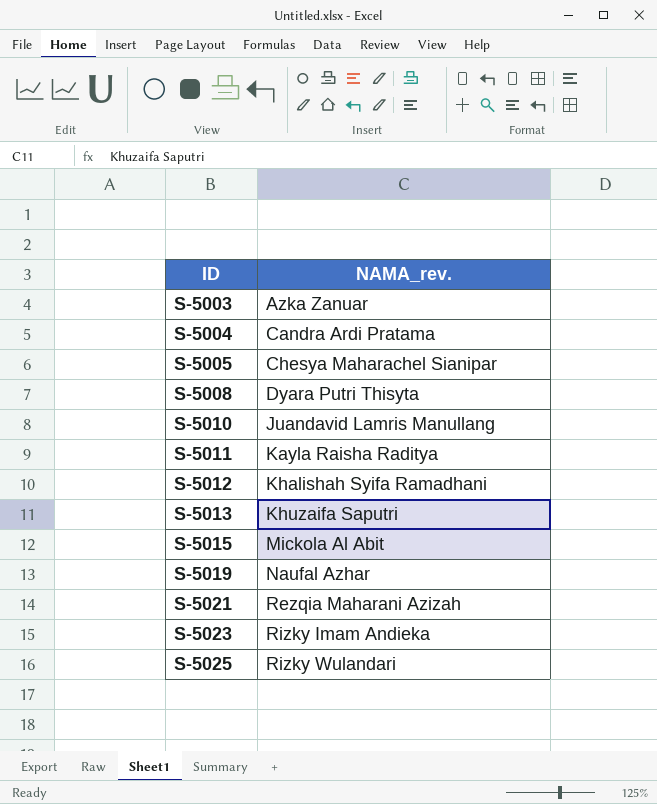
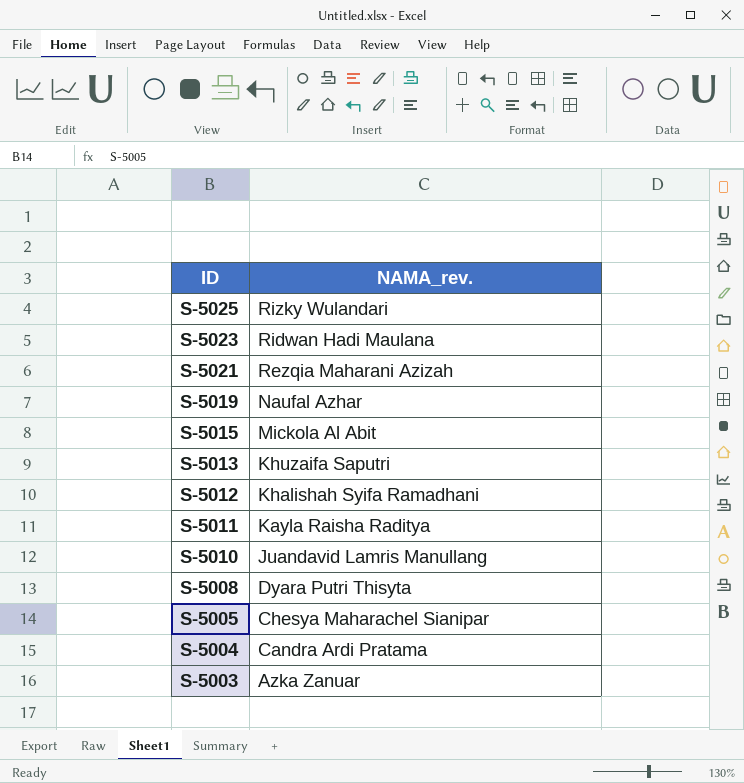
row order: ID ascending -> ID descending
S-5023 | NAMA_rev.: Rizky Imam Andieka -> Ridwan Hadi Maulana

